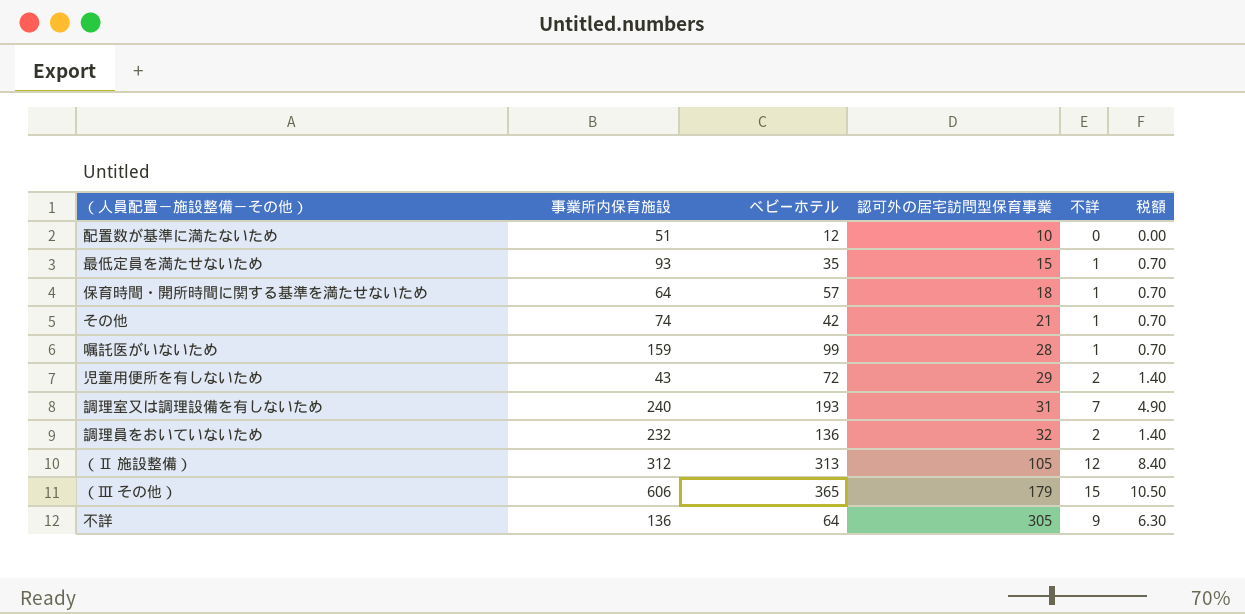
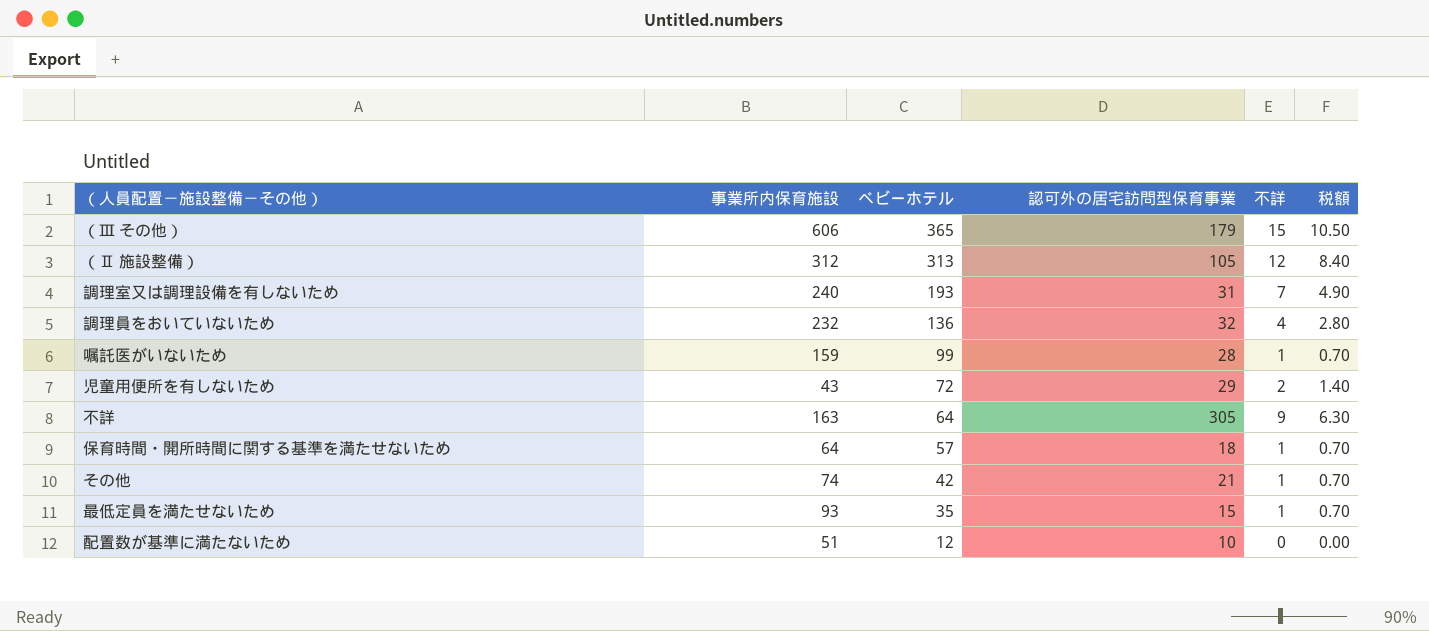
row order: 認可外の居宅訪問型保育事業 ascending -> ベビーホテル descending
調理員をおいていないため | 不詳: 2 -> 4
調理員をおいていないため | 税額: 1.40 -> 2.80
不詳 | 事業所内保育施設: 136 -> 163

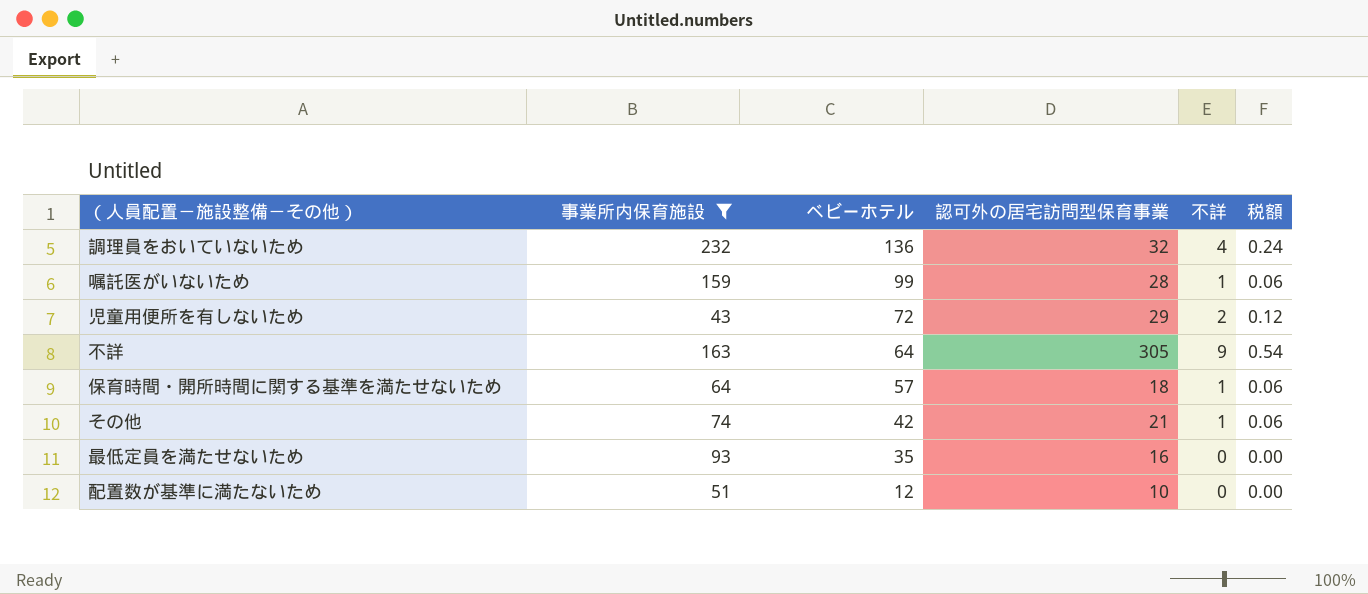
filter: none -> 事業所内保育施設 <= 232
column 税額 | formula: [不詳] * 0.7 -> [不詳] * 0.06
最低定員を満たせないため | 認可外の居宅訪問型保育事業: 15 -> 16
最低定員を満たせないため | 不詳: 1 -> 0

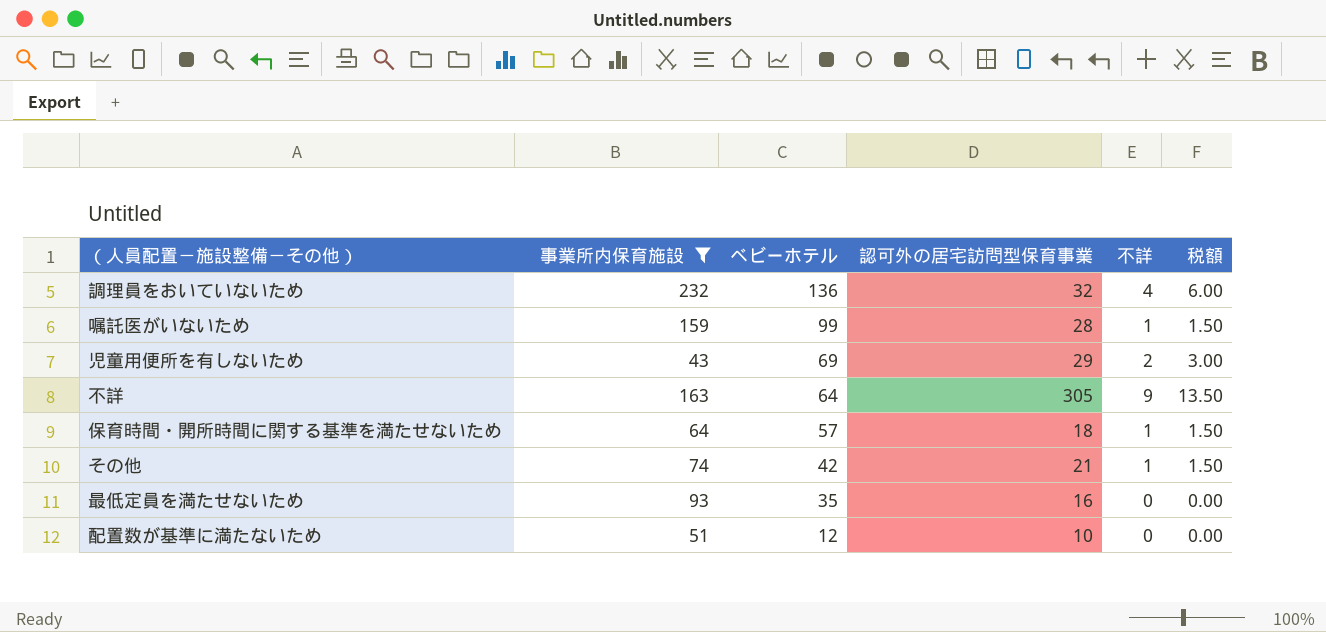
column 税額 | formula: [不詳] * 0.06 -> [不詳] * 1.5
児童用便所を有しないため | ベビーホテル: 72 -> 69

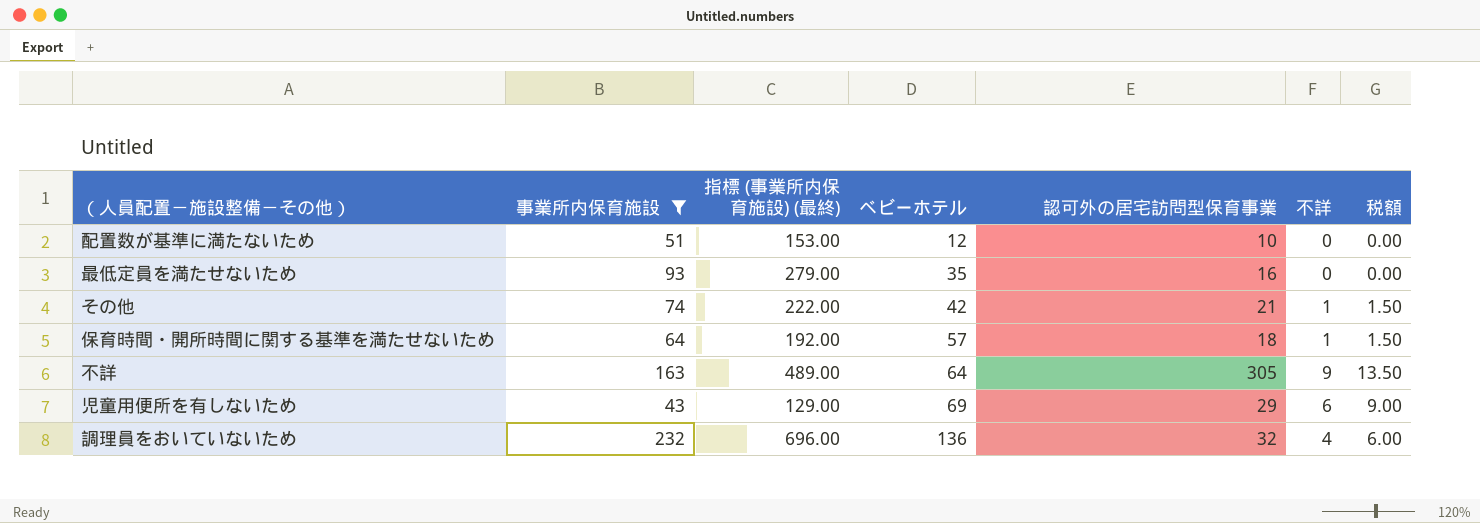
row order: ベビーホテル descending -> ベビーホテル ascending
column 指標 (事業所内保育施設) (最終) | formula: none -> [事業所内保育施設] * 3
row 嘱託医がいないため: 159 | 99 | 28 | 1 | 1.50 -> none
児童用便所を有しないため | 不詳: 2 -> 6
児童用便所を有しないため | 税額: 3.00 -> 9.00

